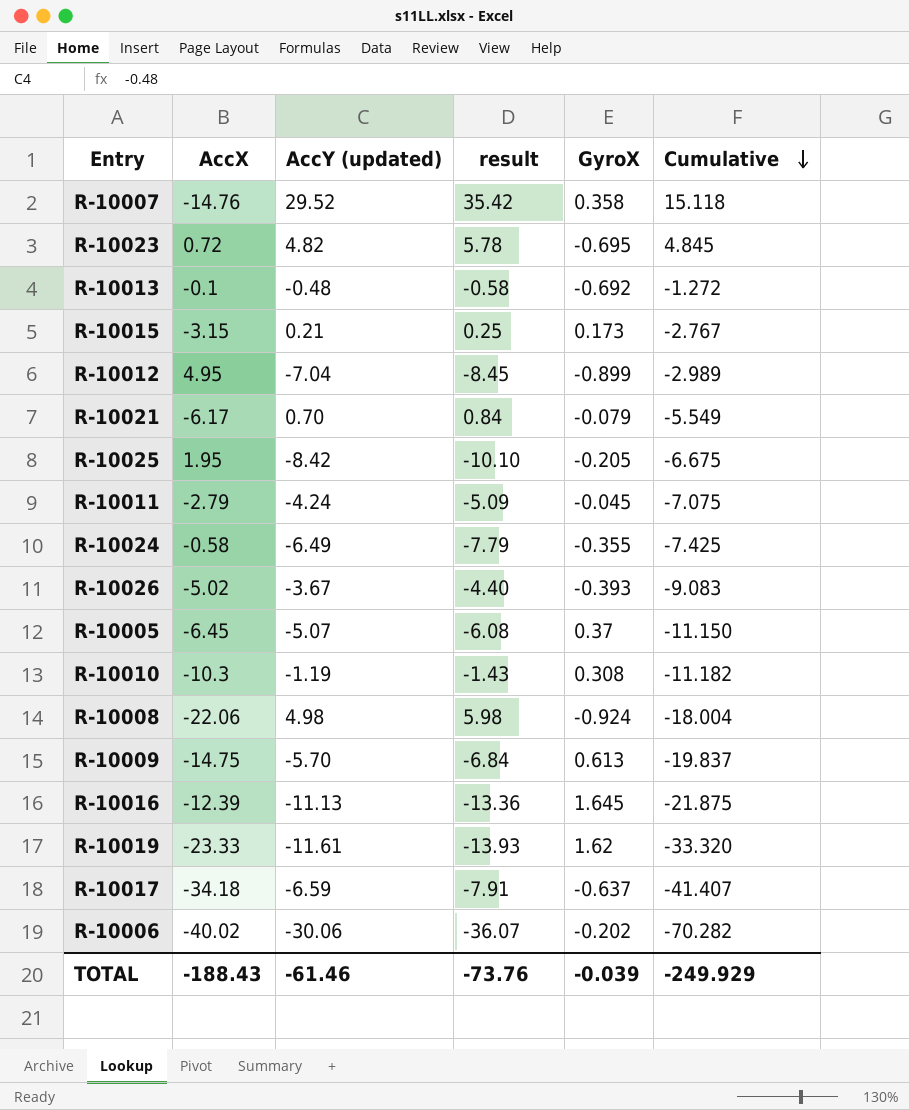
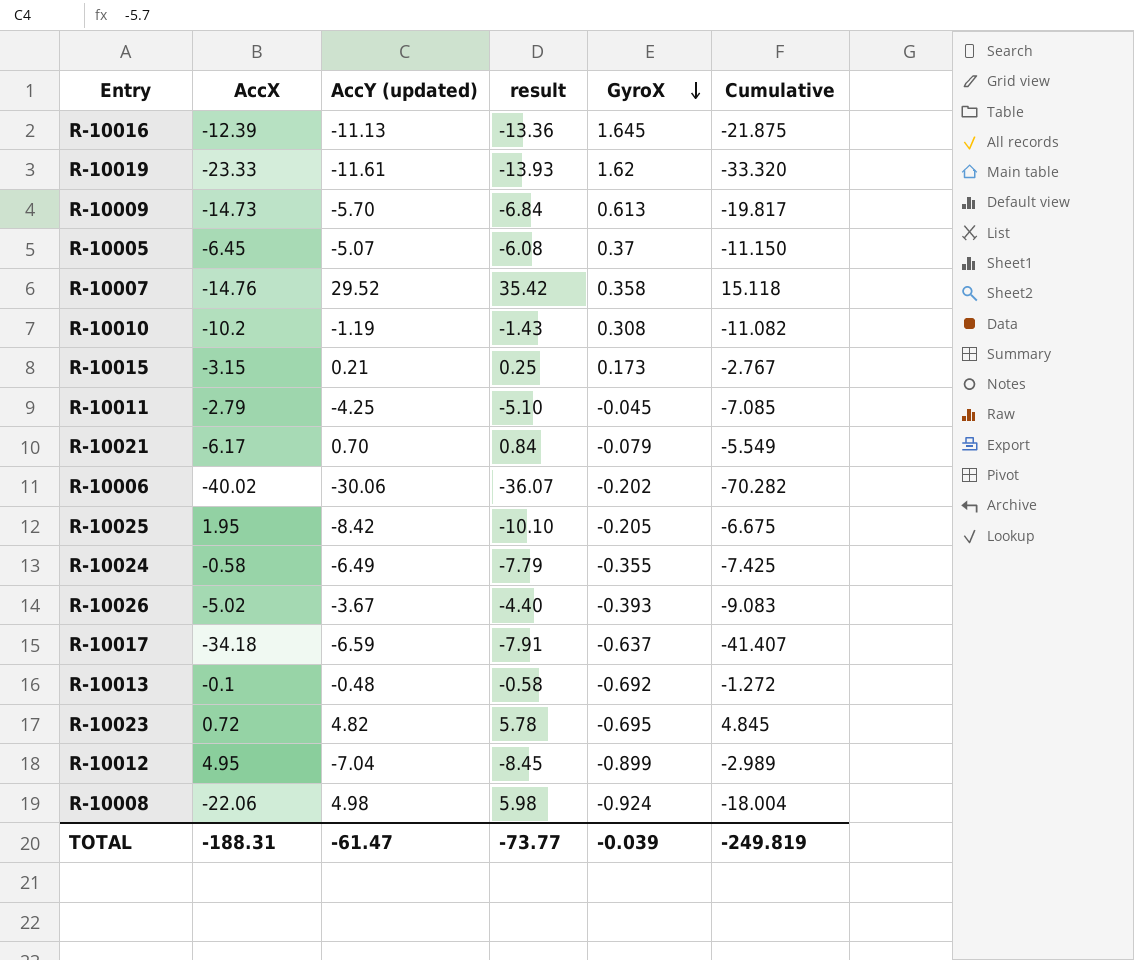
row order: Cumulative descending -> GyroX descending
R-10009 | AccX: -14.75 -> -14.73
R-10009 | Cumulative: -19.837 -> -19.817
R-10010 | AccX: -10.3 -> -10.2
R-10010 | Cumulative: -11.182 -> -11.082
R-10011 | AccY (updated): -4.24 -> -4.25
R-10011 | result: -5.09 -> -5.10
R-10011 | Cumulative: -7.075 -> -7.085
TOTAL | AccX: -188.43 -> -188.31
TOTAL | AccY (updated): -61.46 -> -61.47
TOTAL | result: -73.76 -> -73.77
TOTAL | Cumulative: -249.929 -> -249.819

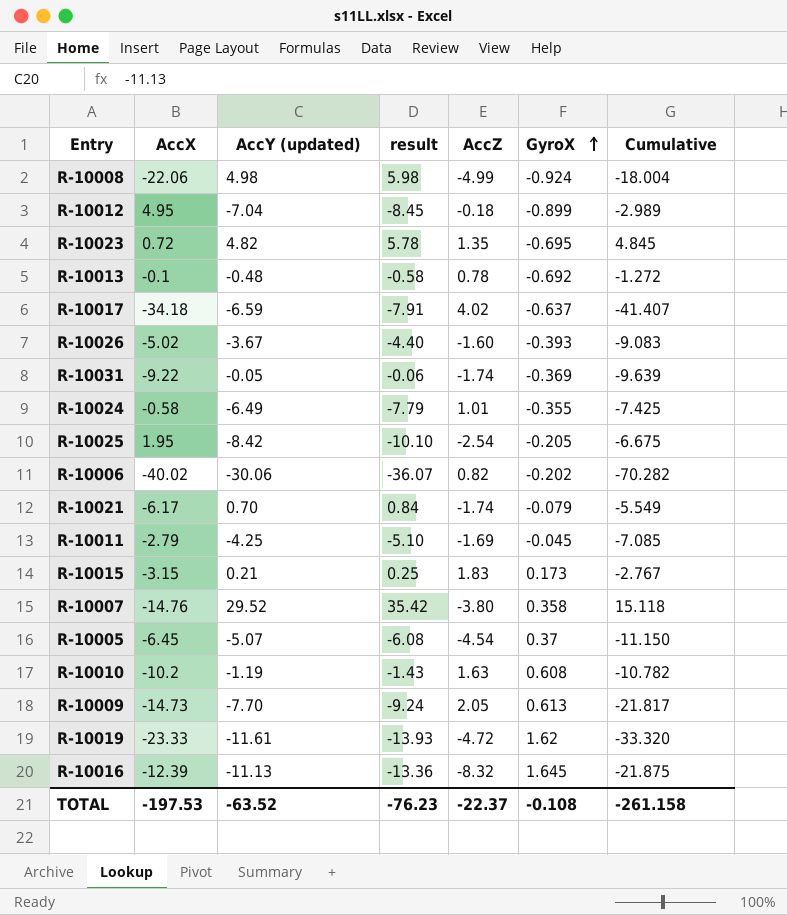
row order: GyroX descending -> GyroX ascending
column AccZ | position: none -> 5
row R-10031: none -> -9.22 | -0.05 | -0.06 | -1.74 | -0.369 | -9.639
R-10010 | GyroX: 0.308 -> 0.608
R-10010 | Cumulative: -11.082 -> -10.782
R-10009 | AccY (updated): -5.70 -> -7.70
R-10009 | result: -6.84 -> -9.24
R-10009 | Cumulative: -19.817 -> -21.817
TOTAL | AccX: -188.31 -> -197.53
TOTAL | AccY (updated): -61.47 -> -63.52
TOTAL | result: -73.77 -> -76.23
TOTAL | GyroX: -0.039 -> -0.108
TOTAL | Cumulative: -249.819 -> -261.158

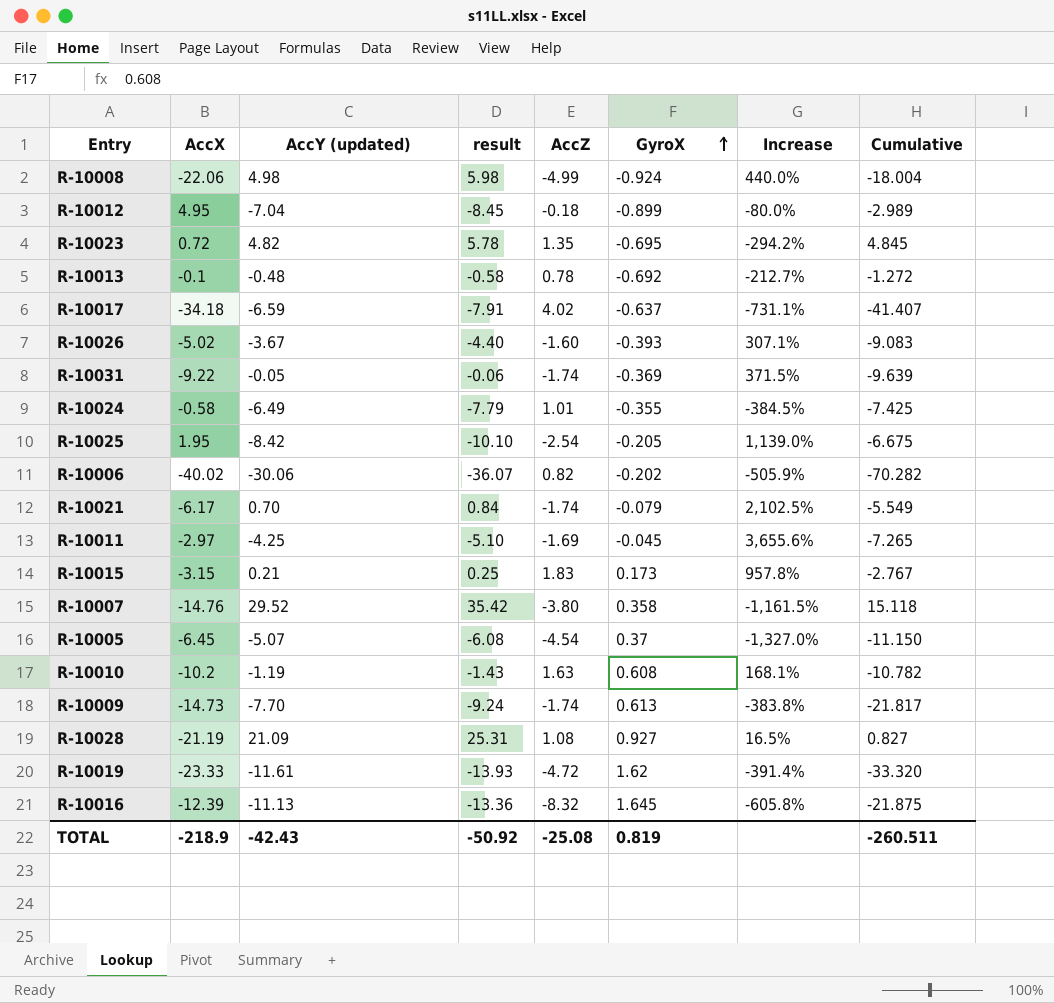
column Increase | formula: none -> ([AccZ] - [GyroX]) / [GyroX]
R-10011 | AccX: -2.79 -> -2.97
R-10011 | Cumulative: -7.085 -> -7.265
R-10009 | AccZ: 2.05 -> -1.74
row R-10028: none -> -21.19 | 21.09 | 25.31 | 1.08 | 0.927 | 16.5% | 0.827
TOTAL | AccX: -197.53 -> -218.9
TOTAL | AccY (updated): -63.52 -> -42.43
TOTAL | result: -76.23 -> -50.92
TOTAL | AccZ: -22.37 -> -25.08
TOTAL | GyroX: -0.108 -> 0.819
TOTAL | Cumulative: -261.158 -> -260.511

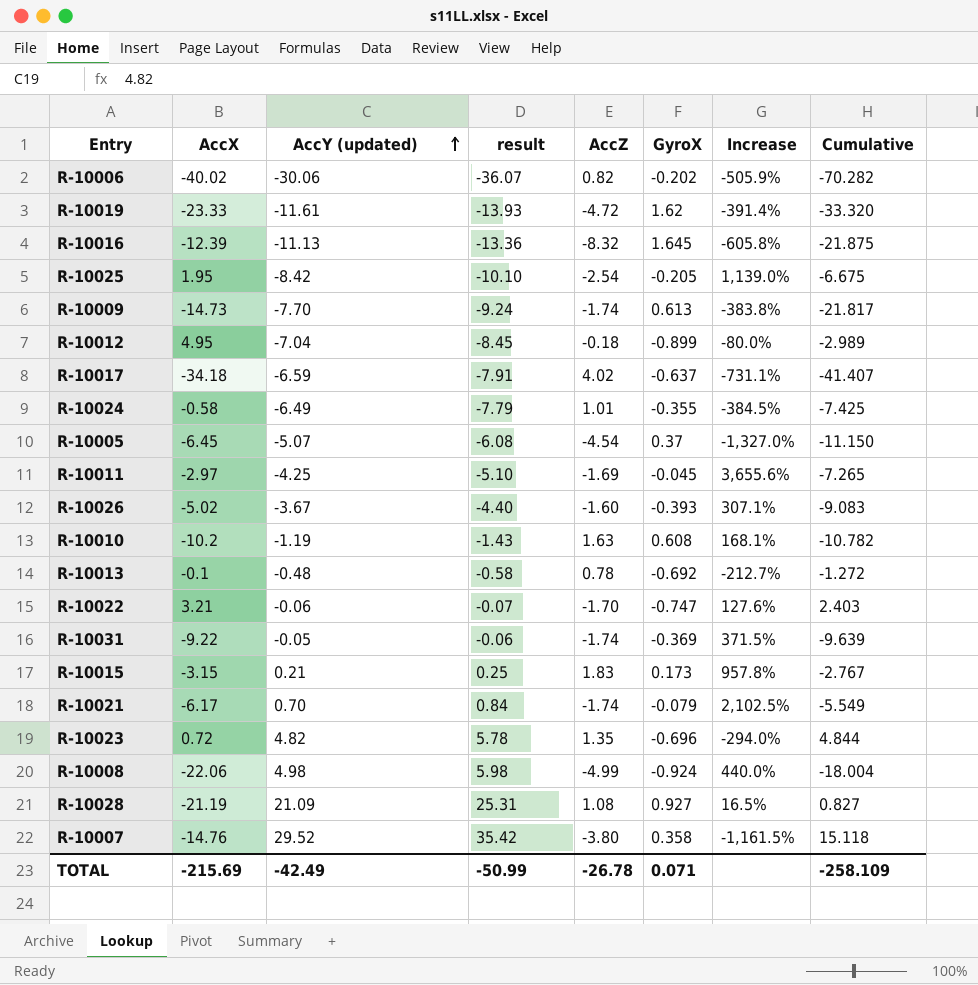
row order: GyroX ascending -> AccY (updated) ascending
row R-10022: none -> 3.21 | -0.06 | -0.07 | -1.70 | -0.747 | 127.6% | 2.403
R-10023 | GyroX: -0.695 -> -0.696
R-10023 | Increase: -294.2% -> -294.0%
R-10023 | Cumulative: 4.845 -> 4.844
TOTAL | AccX: -218.9 -> -215.69
TOTAL | AccY (updated): -42.43 -> -42.49
TOTAL | result: -50.92 -> -50.99
TOTAL | AccZ: -25.08 -> -26.78
TOTAL | GyroX: 0.819 -> 0.071
TOTAL | Cumulative: -260.511 -> -258.109

